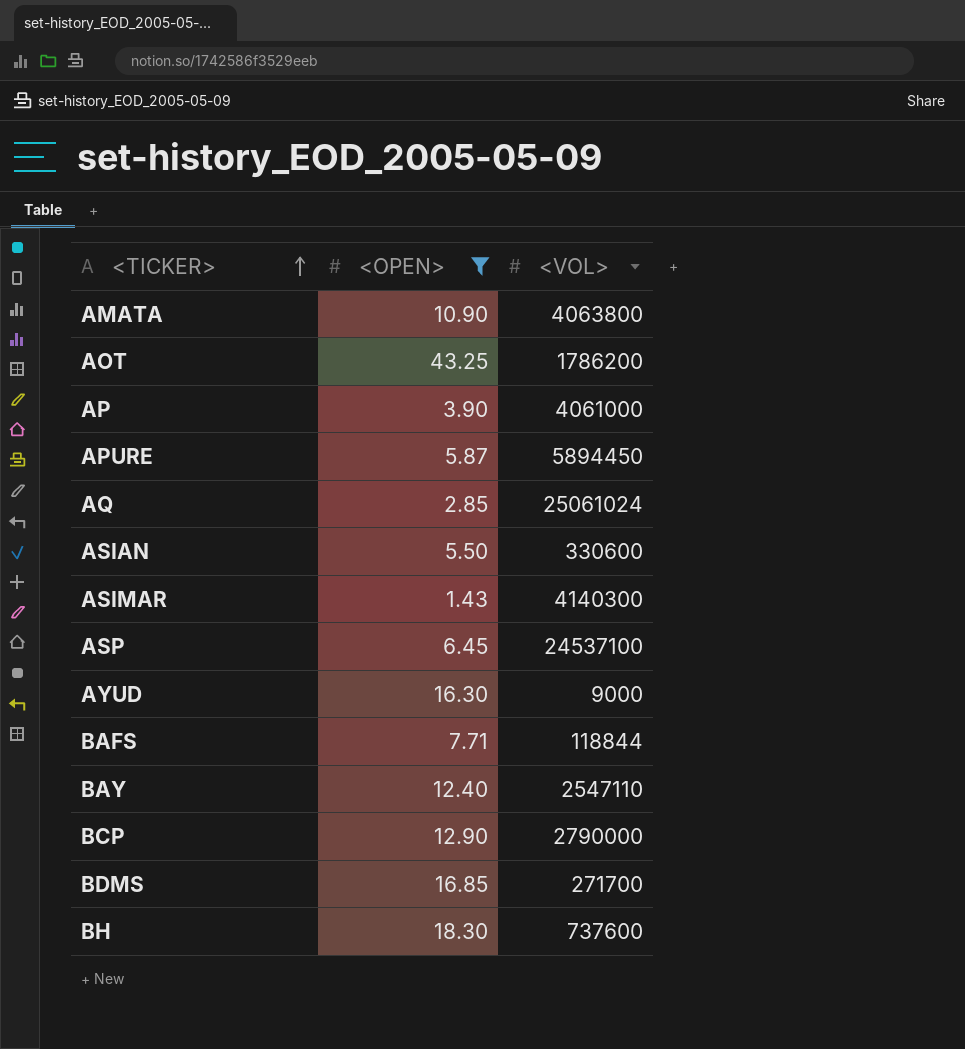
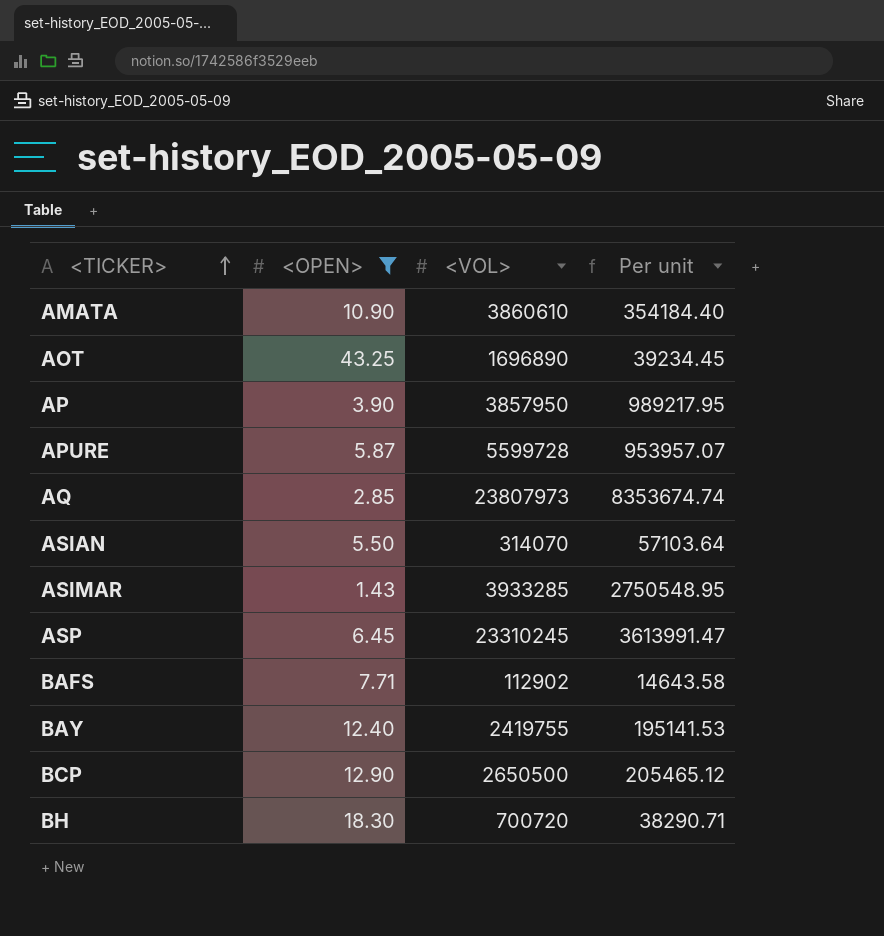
column Per unit | formula: none -> [<VOL>] / [<OPEN>]
row AYUD: 16.30 | 9000 -> none
row BDMS: 16.85 | 271700 -> none
AMATA | <VOL>: 4063800 -> 3860610
AOT | <VOL>: 1786200 -> 1696890
AP | <VOL>: 4061000 -> 3857950
APURE | <VOL>: 5894450 -> 5599728
AQ | <VOL>: 25061024 -> 23807973
ASIAN | <VOL>: 330600 -> 314070
ASIMAR | <VOL>: 4140300 -> 3933285
ASP | <VOL>: 24537100 -> 23310245
BAFS | <VOL>: 118844 -> 112902
BAY | <VOL>: 2547110 -> 2419755
BCP | <VOL>: 2790000 -> 2650500
BH | <VOL>: 737600 -> 700720

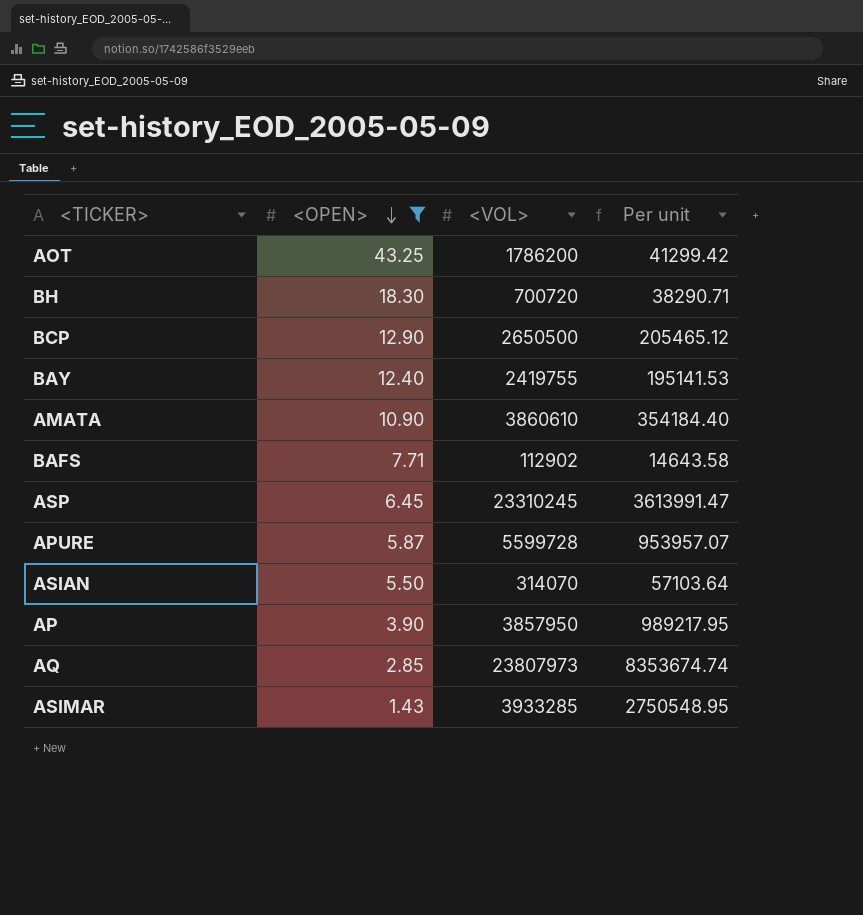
row order: <TICKER> ascending -> <OPEN> descending
AOT | <VOL>: 1696890 -> 1786200
AOT | Per unit: 39234.45 -> 41299.42

